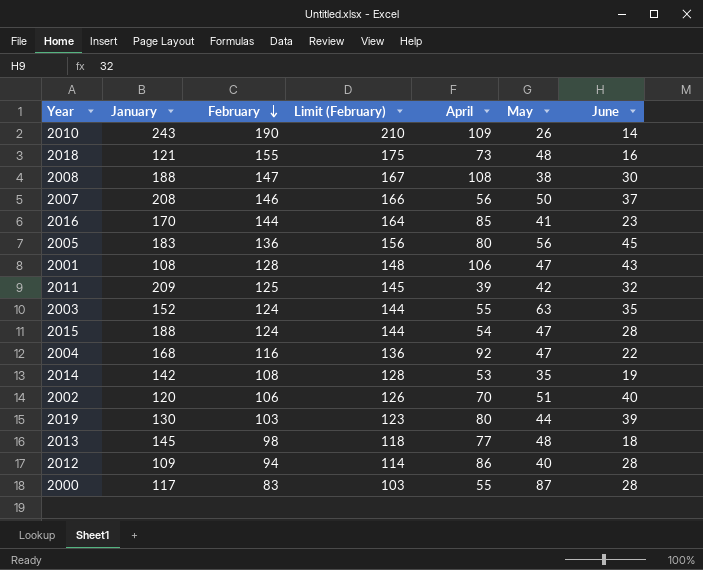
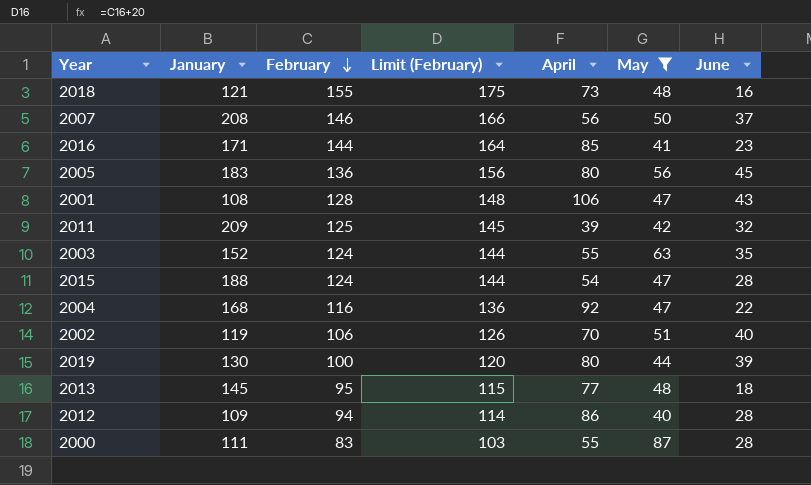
filter: none -> May >= 40
2016 | January: 170 -> 171
2002 | January: 120 -> 119
2019 | February: 103 -> 100
2019 | Limit (February): 123 -> 120
2013 | February: 98 -> 95
2013 | Limit (February): 118 -> 115
2000 | January: 117 -> 111

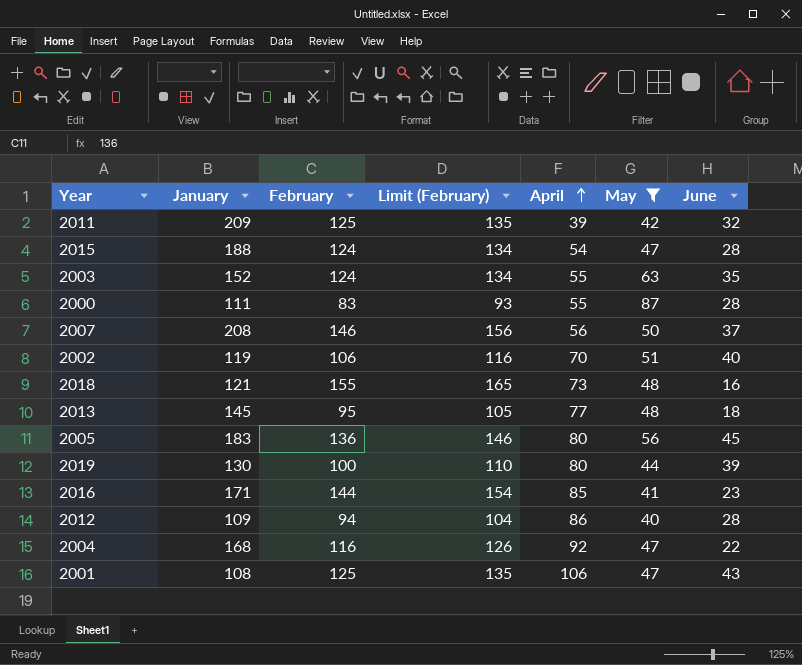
row order: February descending -> April ascending
column Limit (February) | formula: [February] + 20 -> [February] + 10
2001 | February: 128 -> 125

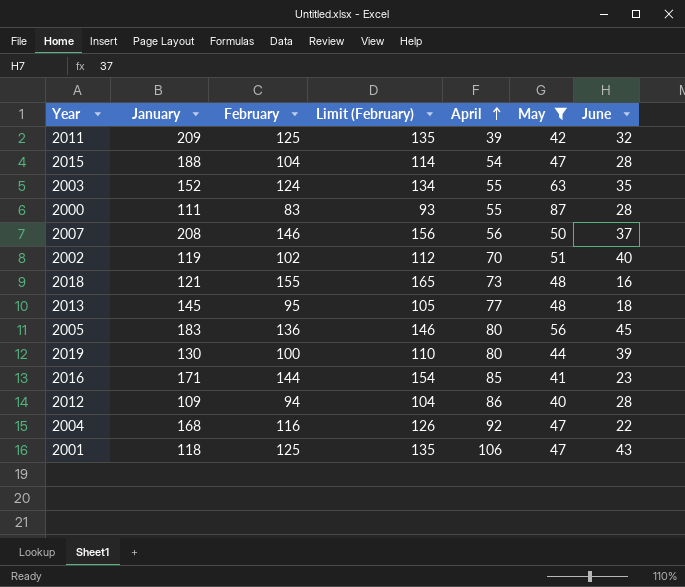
2015 | February: 124 -> 104
2015 | Limit (February): 134 -> 114
2002 | February: 106 -> 102
2002 | Limit (February): 116 -> 112
2001 | January: 108 -> 118

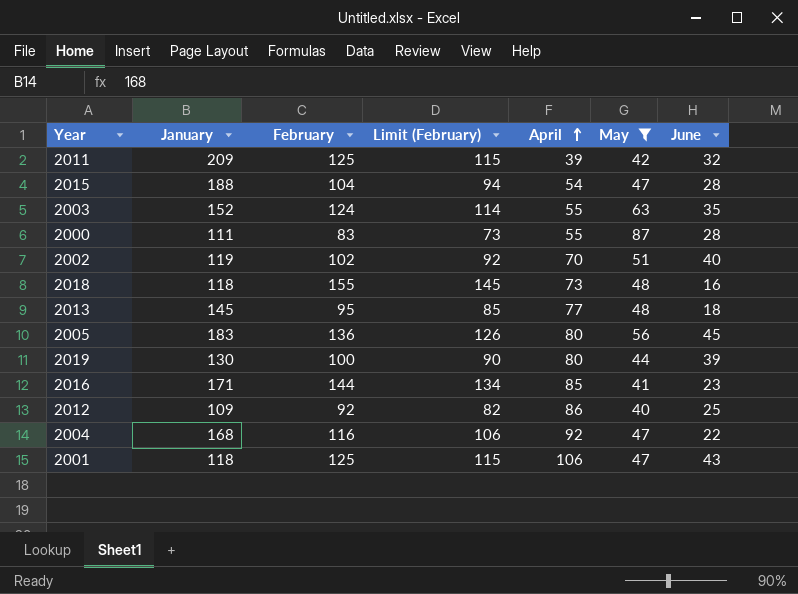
column Limit (February) | formula: [February] + 10 -> [February] - 10
row 2007: 208 | 146 | 156 | 56 | 50 | 37 -> none
2018 | January: 121 -> 118
2012 | February: 94 -> 92
2012 | June: 28 -> 25

